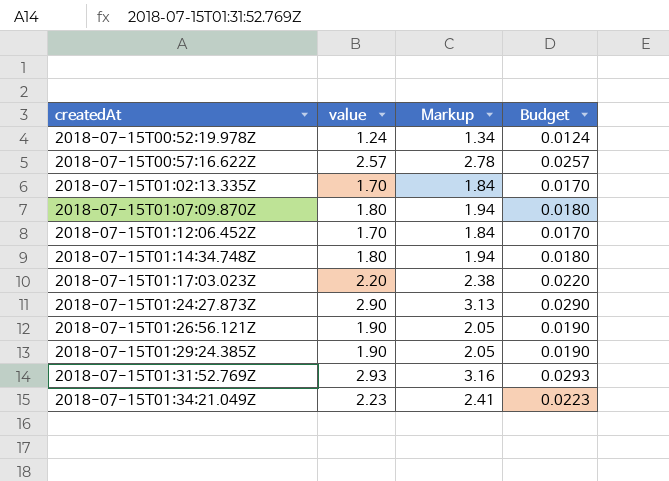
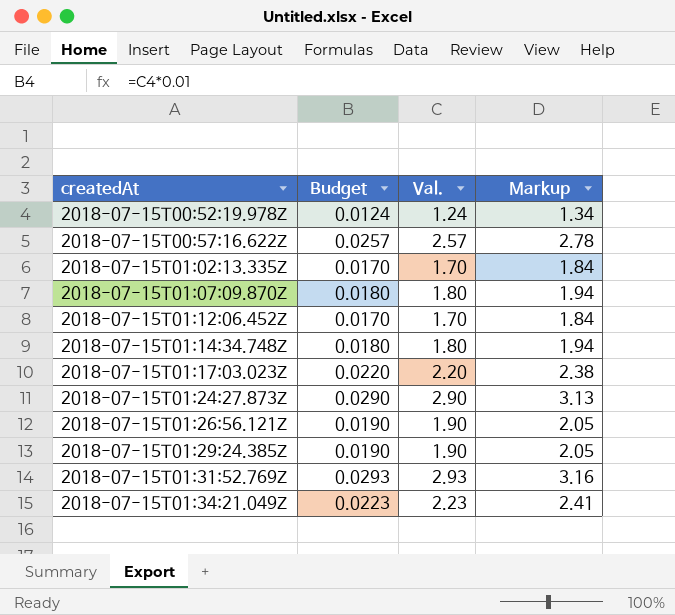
column Budget | position: 4 -> 2
column name: value -> Val.

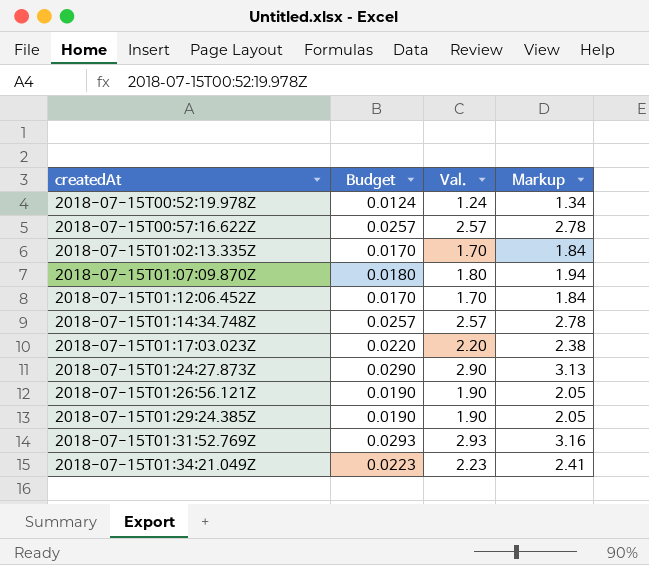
2018-07-15T01:14:34.748Z | Budget: 0.0180 -> 0.0257
2018-07-15T01:14:34.748Z | Val.: 1.80 -> 2.57
2018-07-15T01:14:34.748Z | Markup: 1.94 -> 2.78

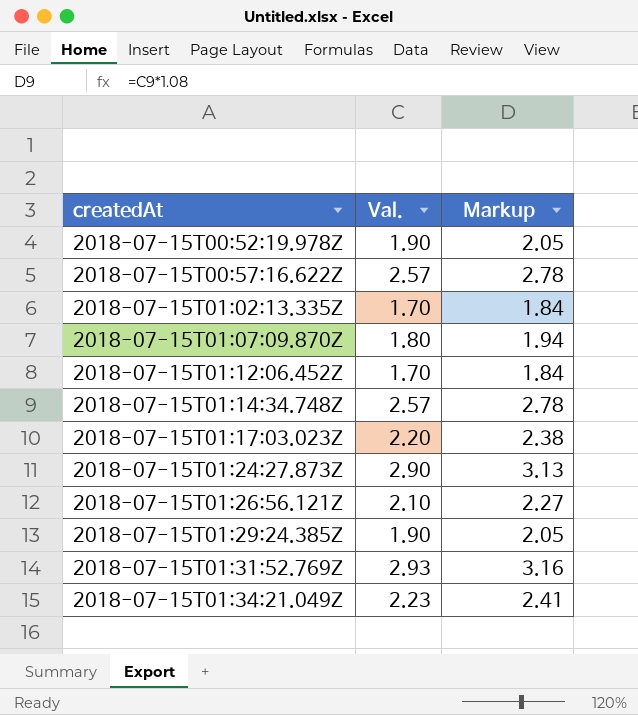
column Budget | formula: [Val.] * 0.01 -> none
2018-07-15T00:52:19.978Z | Val.: 1.24 -> 1.90
2018-07-15T00:52:19.978Z | Markup: 1.34 -> 2.05
2018-07-15T01:26:56.121Z | Val.: 1.90 -> 2.10
2018-07-15T01:26:56.121Z | Markup: 2.05 -> 2.27

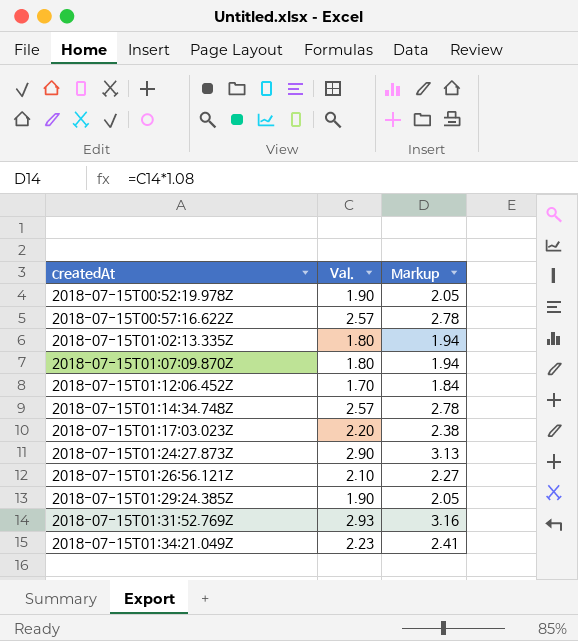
2018-07-15T01:02:13.335Z | Val.: 1.70 -> 1.80
2018-07-15T01:02:13.335Z | Markup: 1.84 -> 1.94

